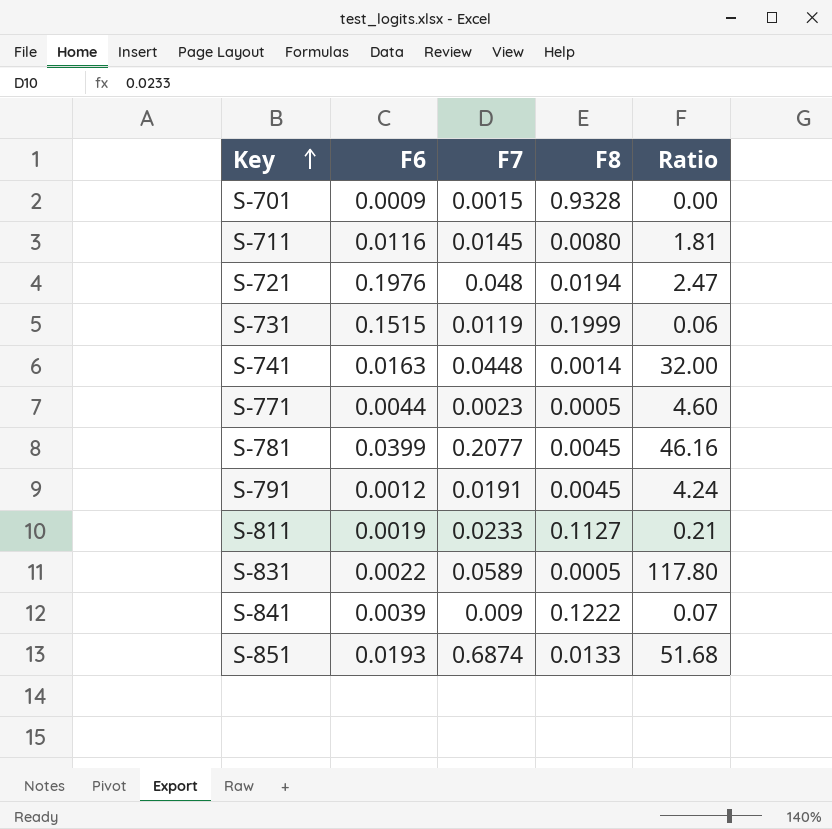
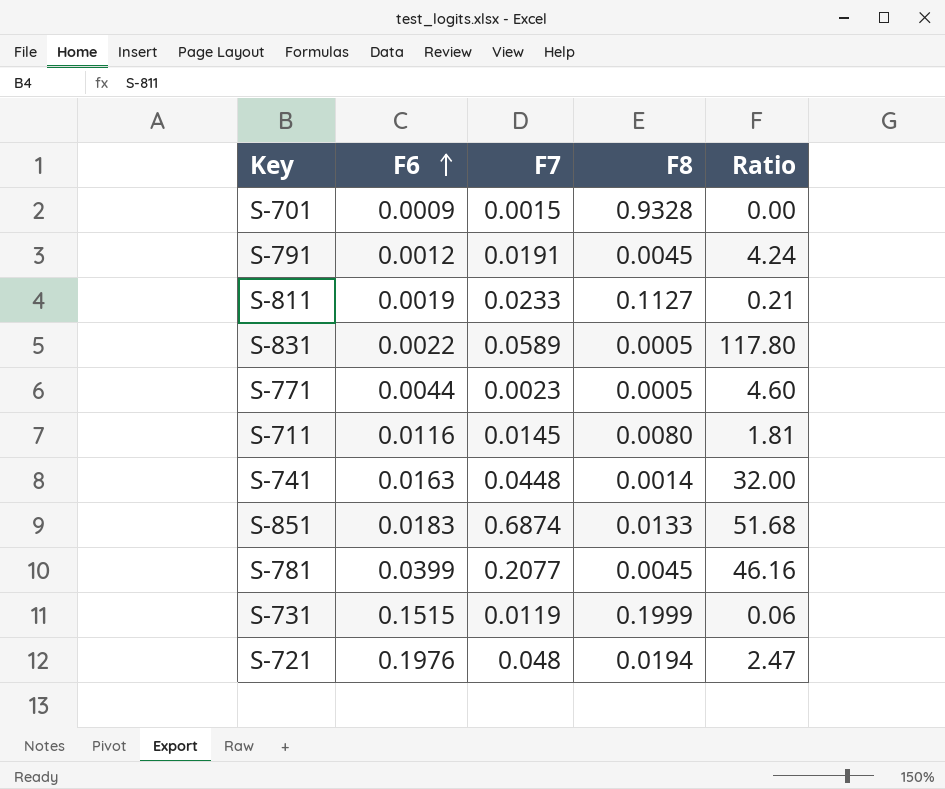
row order: Key ascending -> F6 ascending
row S-841: 0.0039 | 0.009 | 0.1222 | 0.07 -> none
S-851 | F6: 0.0193 -> 0.0183

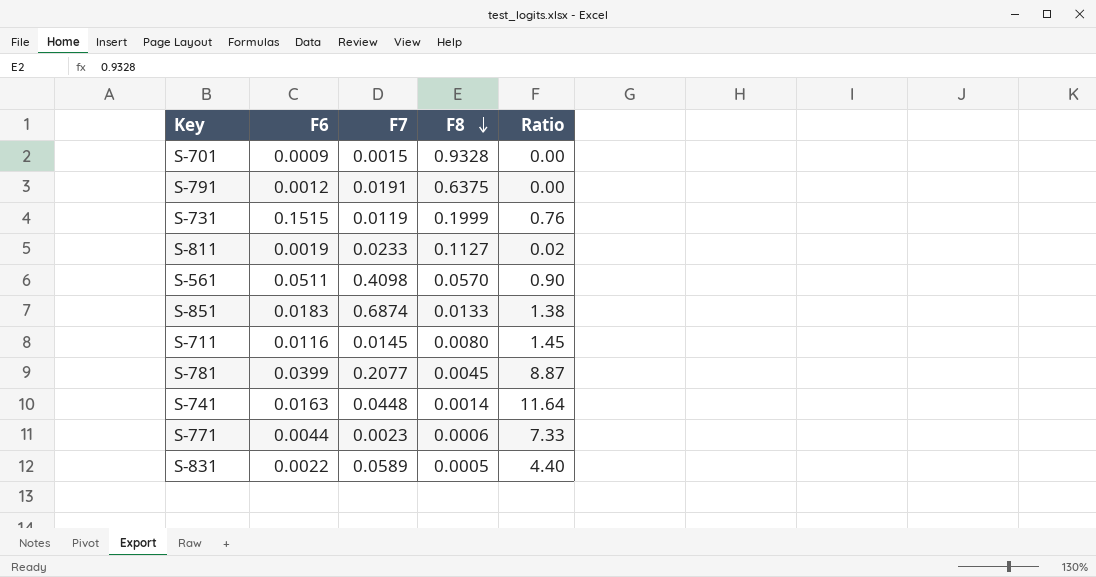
row order: F6 ascending -> F8 descending
column Ratio | formula: [F7] / [F8] -> [F6] / [F8]
row S-721: 0.1976 | 0.048 | 0.0194 | 2.47 -> none
S-791 | F8: 0.0045 -> 0.6375
row S-561: none -> 0.0511 | 0.4098 | 0.0570 | 0.90
S-771 | F8: 0.0005 -> 0.0006

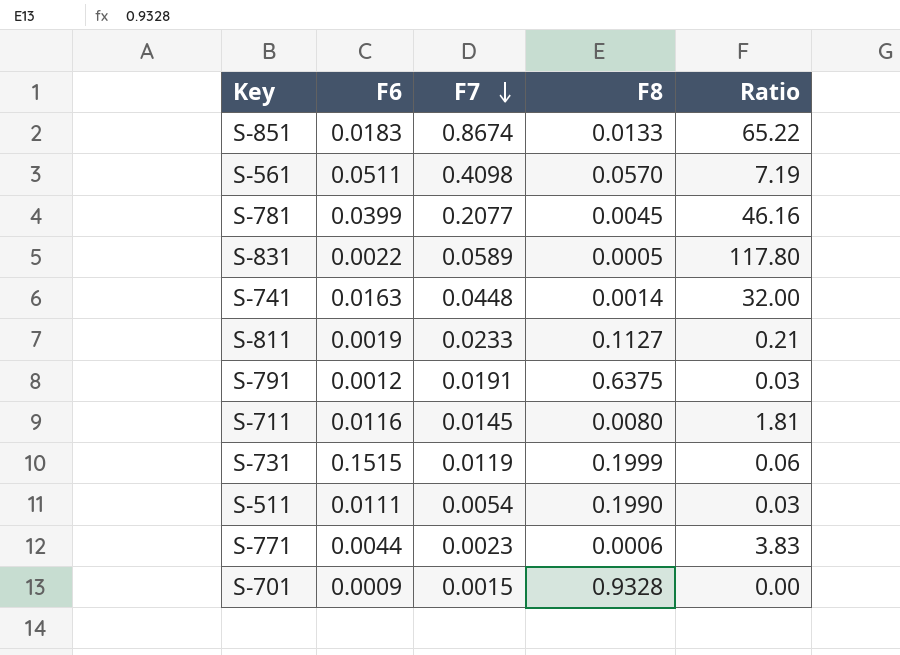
row order: F8 descending -> F7 descending
column Ratio | formula: [F6] / [F8] -> [F7] / [F8]
S-851 | F7: 0.6874 -> 0.8674
row S-511: none -> 0.0111 | 0.0054 | 0.1990 | 0.03

